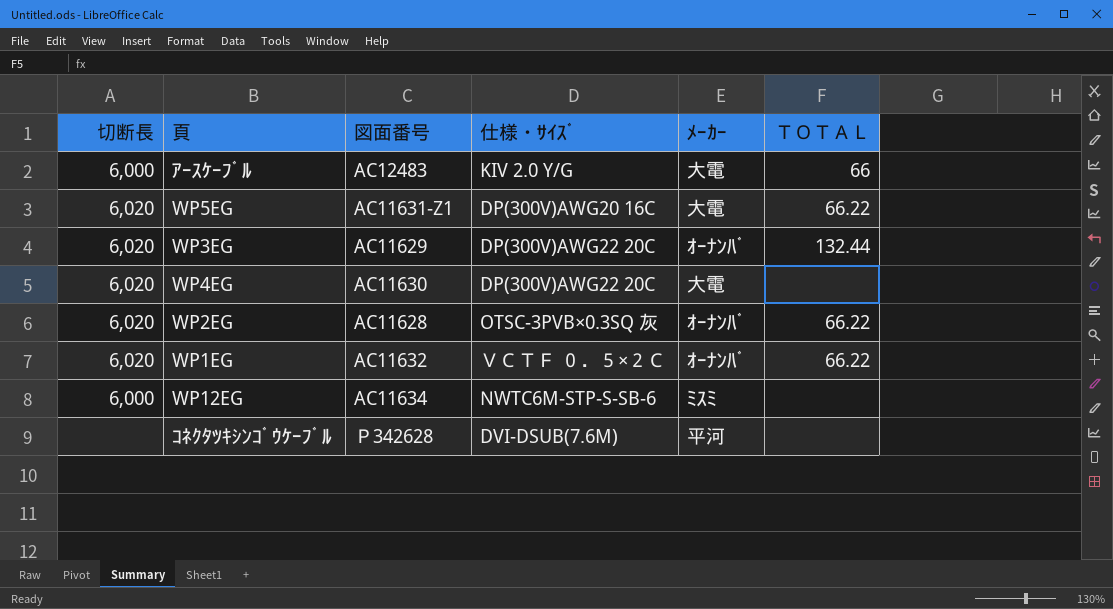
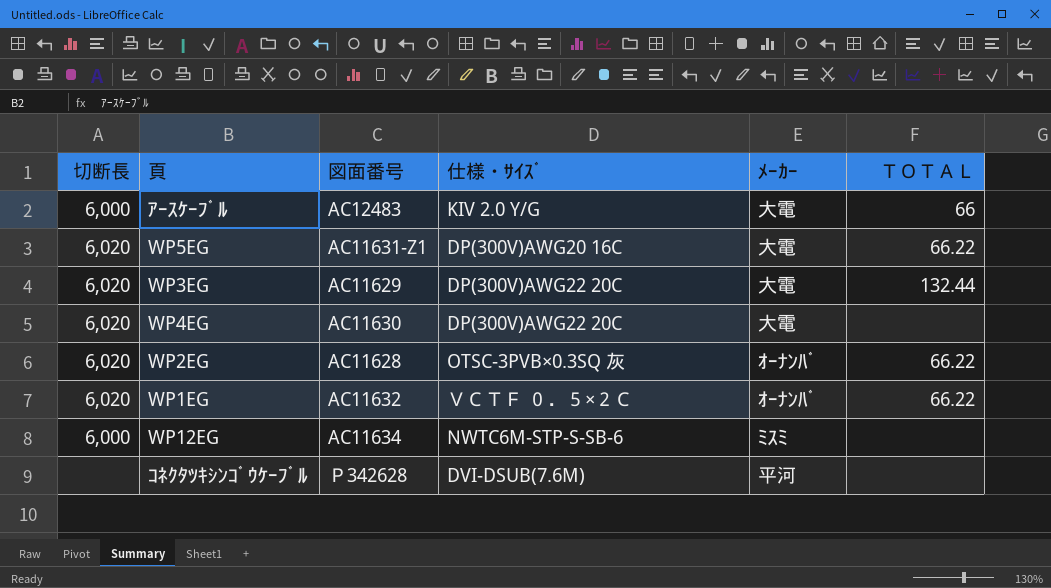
WP3EG | ﾒｰｶｰ: ｵｰﾅﾝﾊﾞ -> 大電

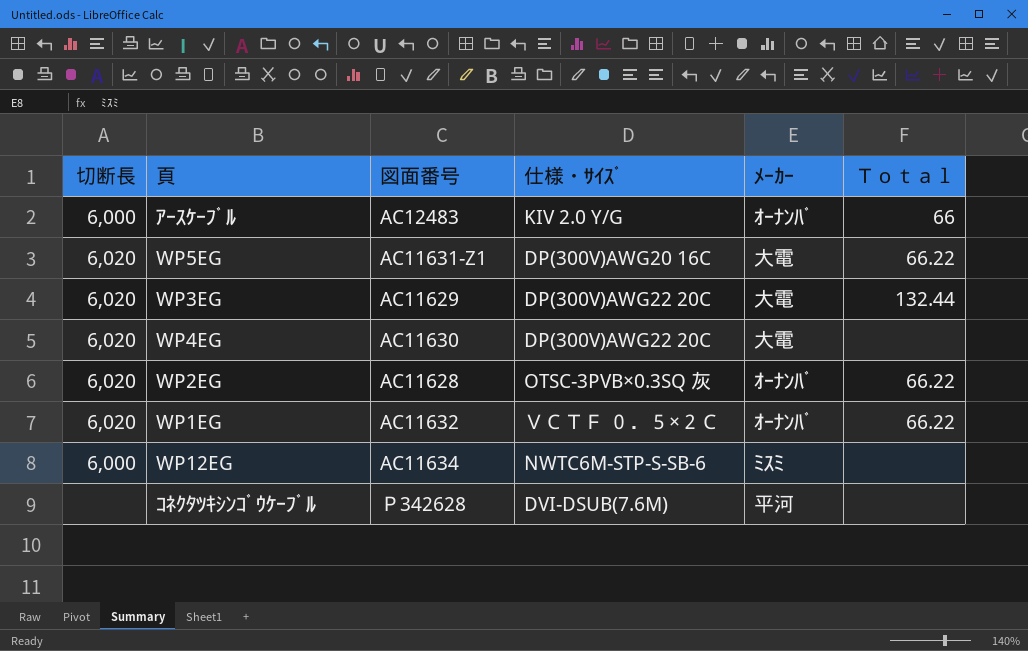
column name: ＴＯＴＡＬ -> Ｔｏｔａｌ
ｱｰｽｹｰﾌﾞﾙ | ﾒｰｶｰ: 大電 -> ｵｰﾅﾝﾊﾞ

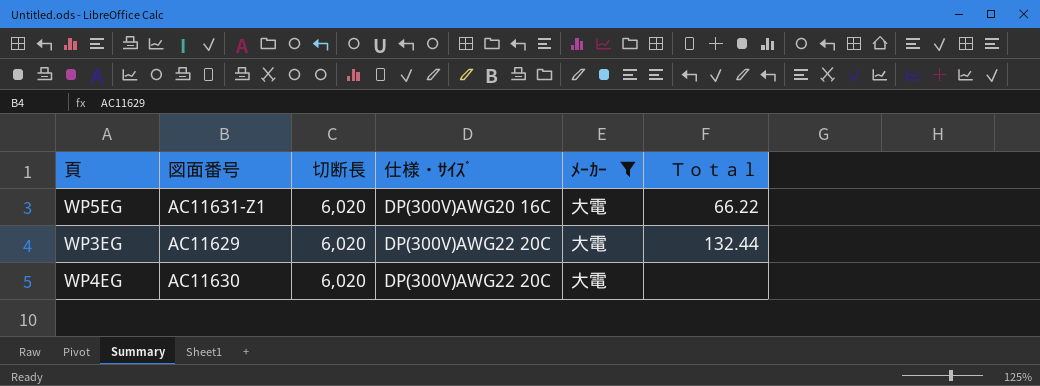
filter: none -> ﾒｰｶｰ = 大電
column 切断長 | position: 1 -> 3

